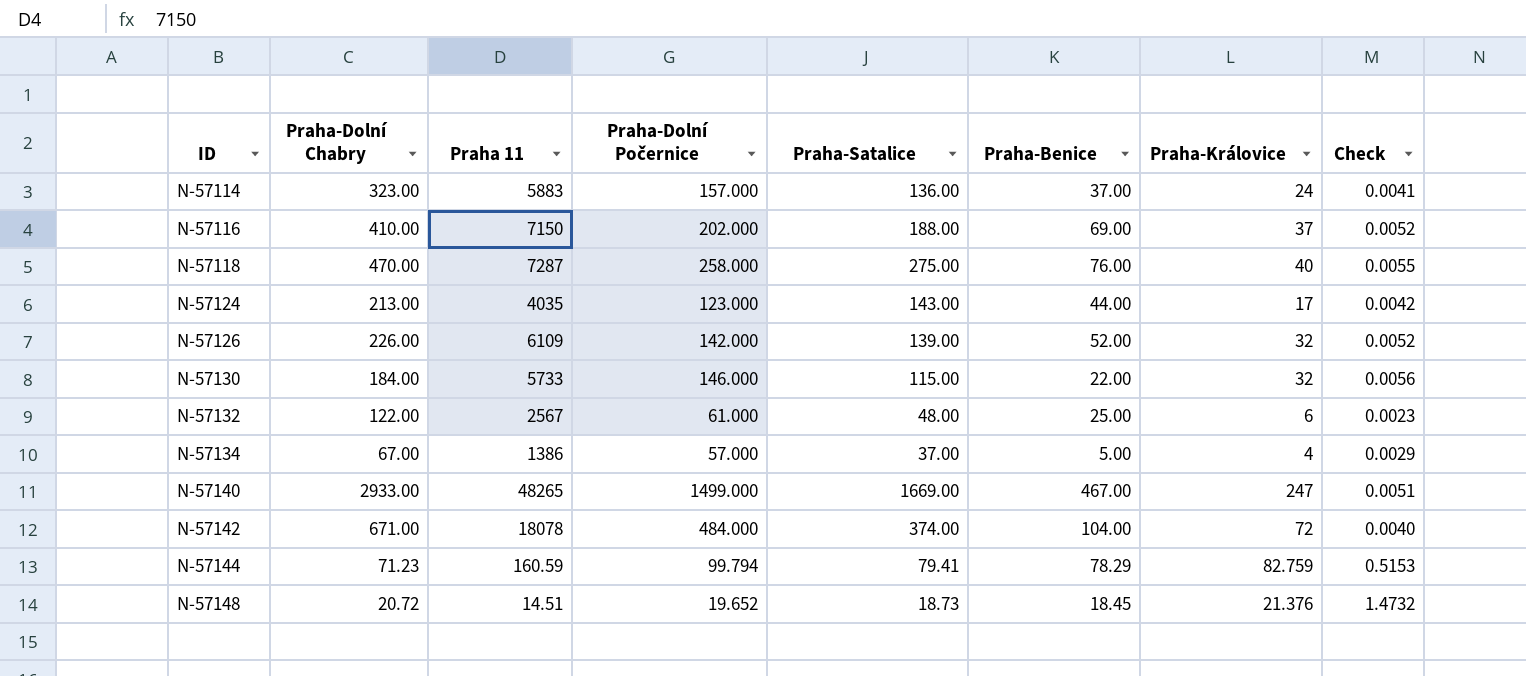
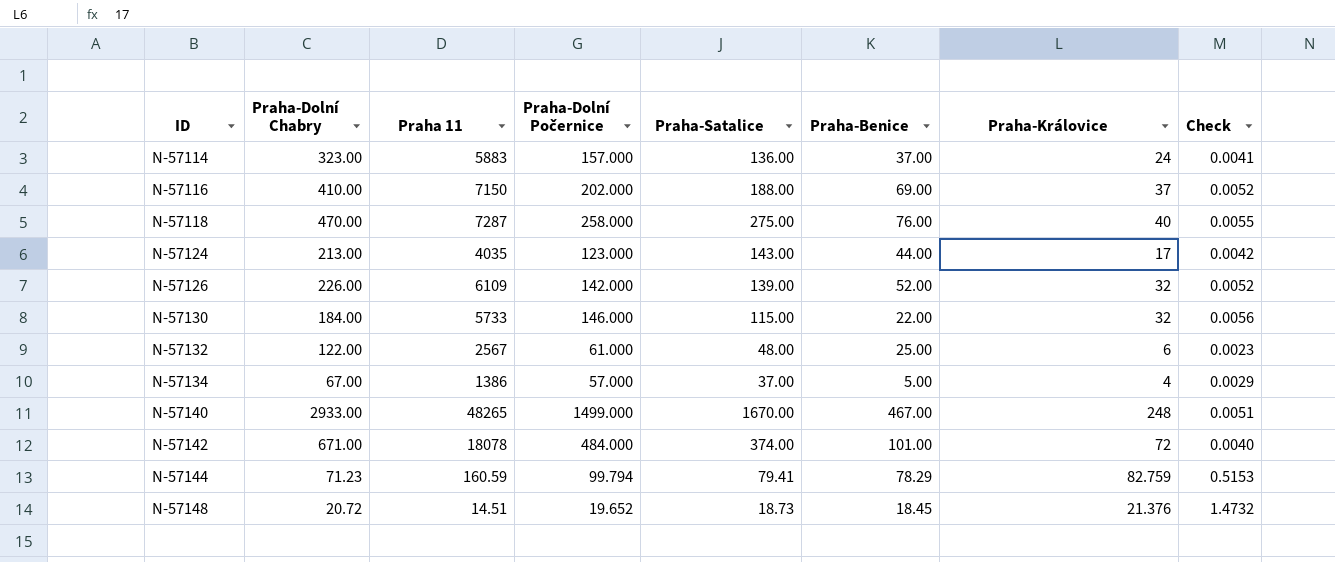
N-57140 | Praha-Satalice: 1669.00 -> 1670.00
N-57140 | Praha-Královice: 247 -> 248
N-57142 | Praha-Benice: 104.00 -> 101.00

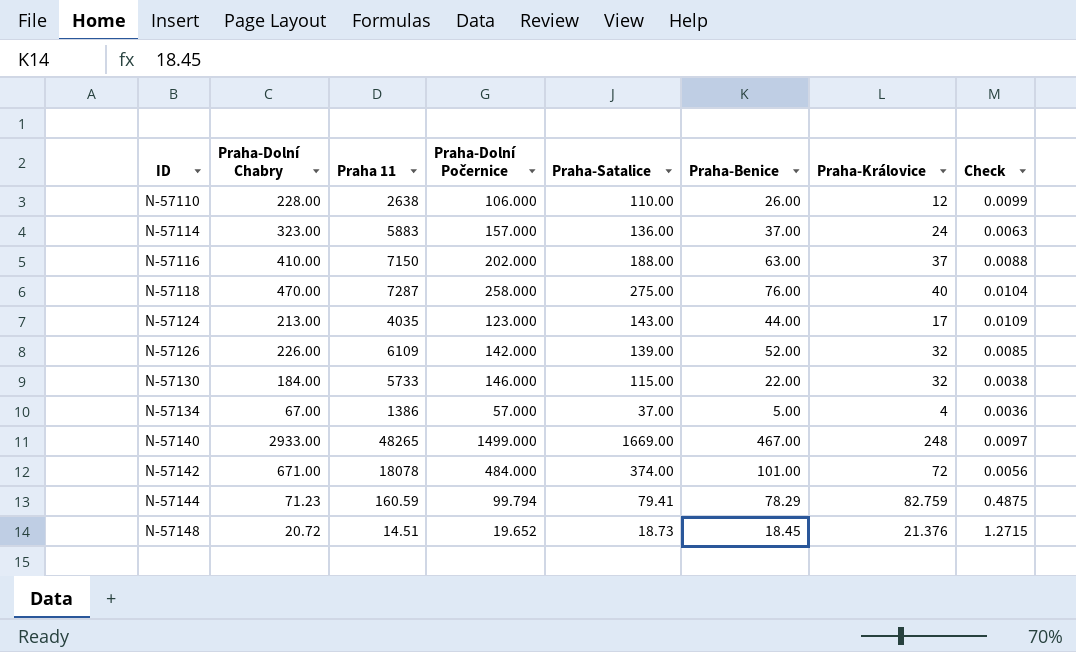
column Check | formula: [Praha-Královice] / [Praha 11] -> [Praha-Benice] / [Praha 11]
row N-57132: 122.00 | 2567 | 61.000 | 48.00 | 25.00 | 6 | 0.0023 -> none
row N-57110: none -> 228.00 | 2638 | 106.000 | 110.00 | 26.00 | 12 | 0.0099
N-57116 | Praha-Benice: 69.00 -> 63.00
N-57140 | Praha-Satalice: 1670.00 -> 1669.00

